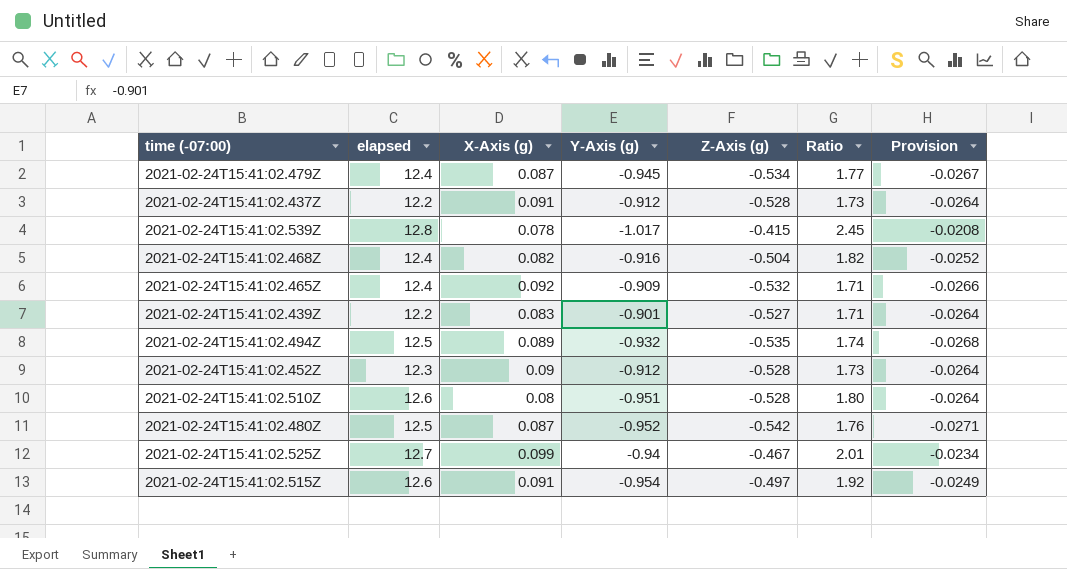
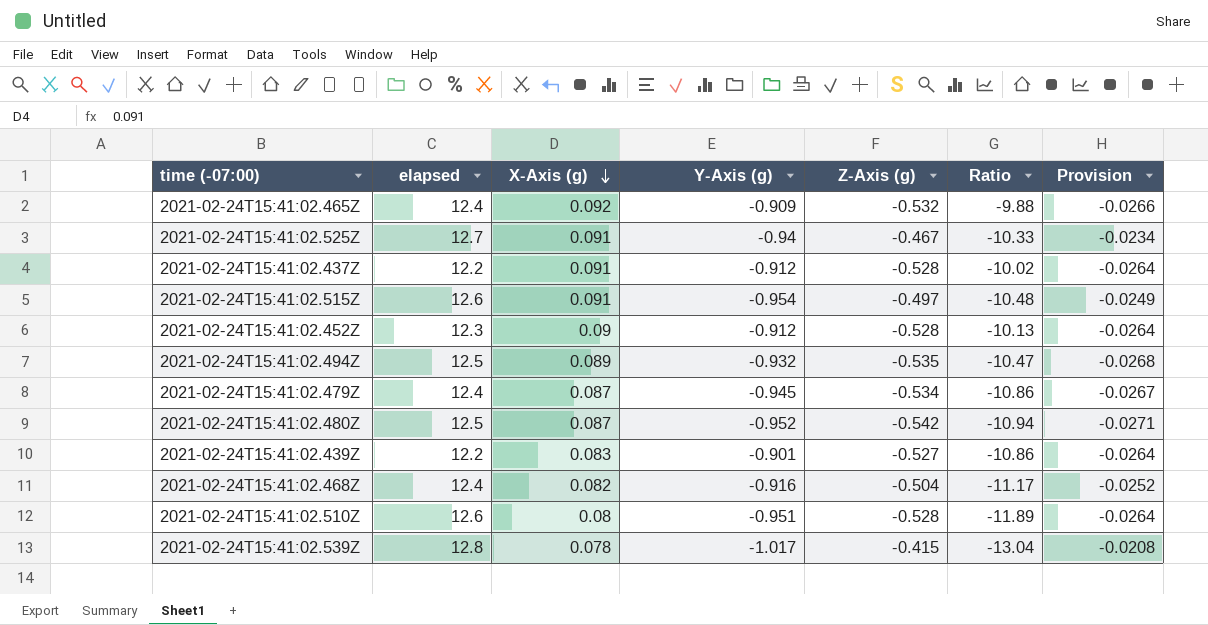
row order: none -> X-Axis (g) descending
column Ratio | formula: [Y-Axis (g)] / [Z-Axis (g)] -> [Y-Axis (g)] / [X-Axis (g)]
2021-02-24T15:41:02.525Z | X-Axis (g): 0.099 -> 0.091

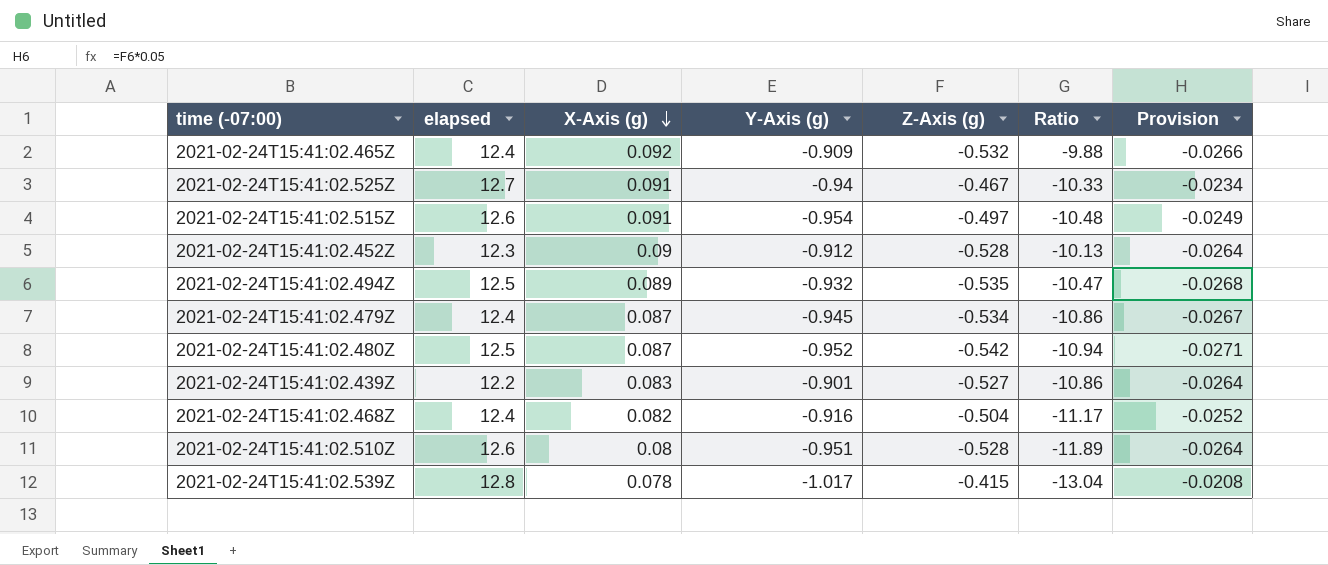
row 2021-02-24T15:41:02.437Z: 12.2 | 0.091 | -0.912 | -0.528 | -10.02 | -0.0264 -> none

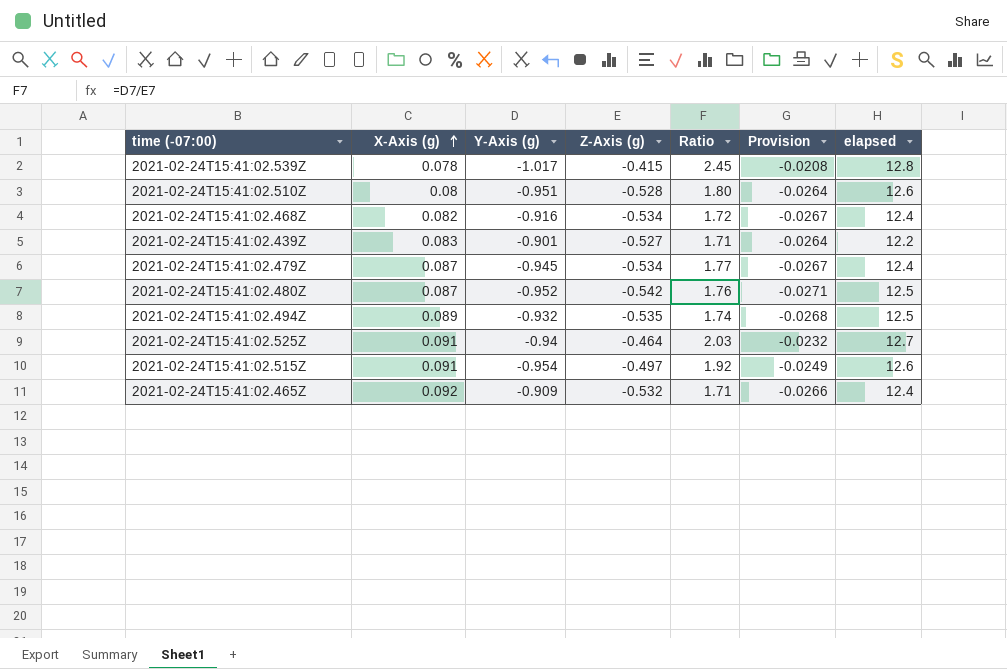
row order: X-Axis (g) descending -> X-Axis (g) ascending
column Ratio | formula: [Y-Axis (g)] / [X-Axis (g)] -> [Y-Axis (g)] / [Z-Axis (g)]
column elapsed | position: 2 -> 7
row 2021-02-24T15:41:02.452Z: 12.3 | 0.09 | -0.912 | -0.528 | -10.13 | -0.0264 -> none
2021-02-24T15:41:02.468Z | Z-Axis (g): -0.504 -> -0.534
2021-02-24T15:41:02.468Z | Provision: -0.0252 -> -0.0267
2021-02-24T15:41:02.525Z | Z-Axis (g): -0.467 -> -0.464
2021-02-24T15:41:02.525Z | Provision: -0.0234 -> -0.0232

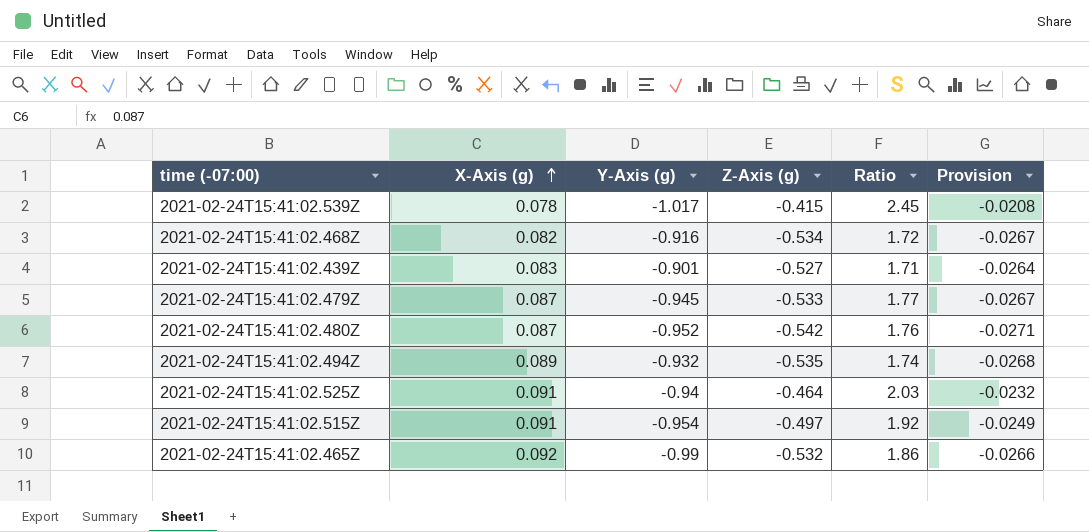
column elapsed | position: 7 -> none
row 2021-02-24T15:41:02.510Z: 0.08 | -0.951 | -0.528 | 1.80 | -0.0264 | 12.6 -> none
2021-02-24T15:41:02.479Z | Z-Axis (g): -0.534 -> -0.533
2021-02-24T15:41:02.465Z | Y-Axis (g): -0.909 -> -0.99
2021-02-24T15:41:02.465Z | Ratio: 1.71 -> 1.86

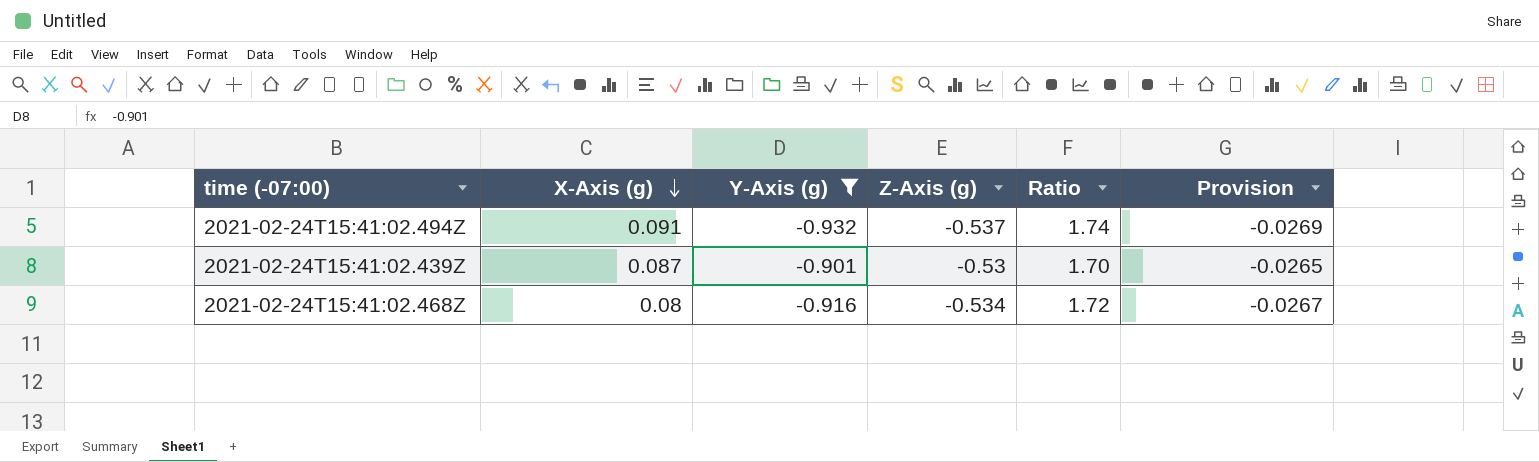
filter: none -> Y-Axis (g) >= -0.932
row order: X-Axis (g) ascending -> X-Axis (g) descending
2021-02-24T15:41:02.494Z | X-Axis (g): 0.089 -> 0.091
2021-02-24T15:41:02.494Z | Z-Axis (g): -0.535 -> -0.537
2021-02-24T15:41:02.494Z | Provision: -0.0268 -> -0.0269
2021-02-24T15:41:02.439Z | X-Axis (g): 0.083 -> 0.087
2021-02-24T15:41:02.439Z | Z-Axis (g): -0.527 -> -0.53
2021-02-24T15:41:02.439Z | Ratio: 1.71 -> 1.70
2021-02-24T15:41:02.439Z | Provision: -0.0264 -> -0.0265
2021-02-24T15:41:02.468Z | X-Axis (g): 0.082 -> 0.08

